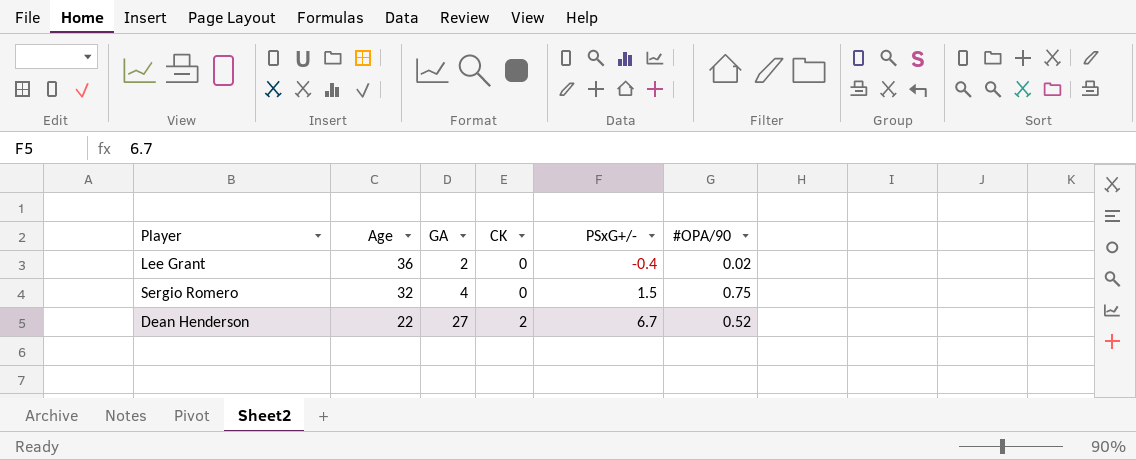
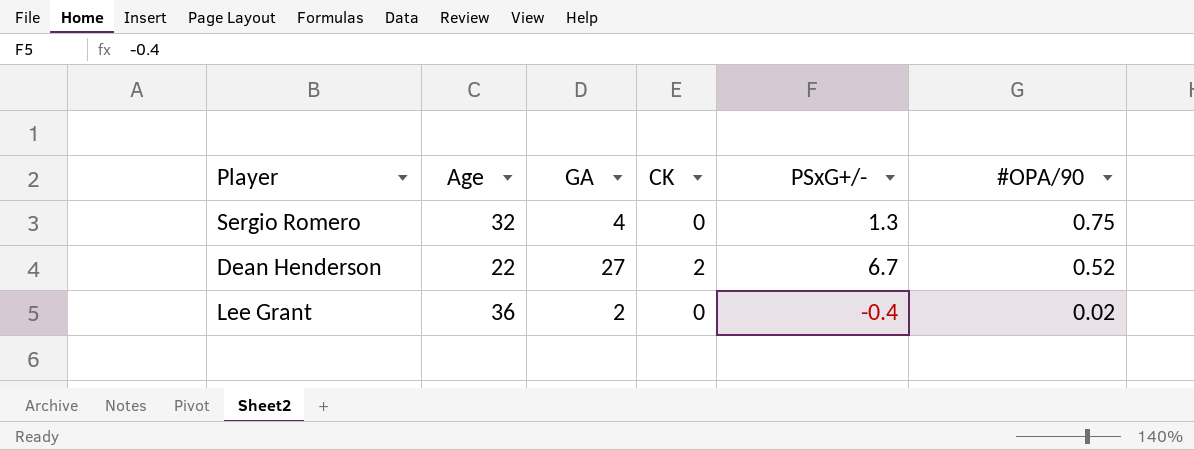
row order: Age descending -> #OPA/90 descending
Sergio Romero | PSxG+/-: 1.5 -> 1.3

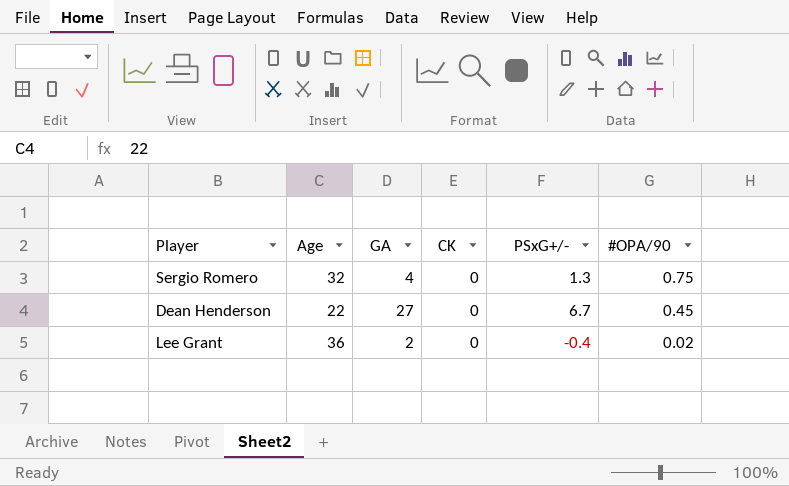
Dean Henderson | CK: 2 -> 0
Dean Henderson | #OPA/90: 0.52 -> 0.45

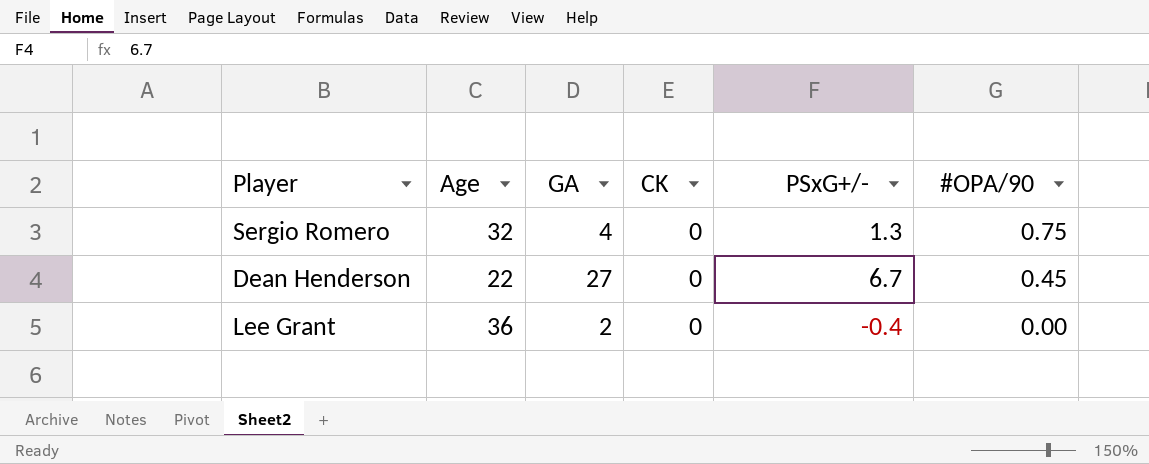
Lee Grant | #OPA/90: 0.02 -> 0.00

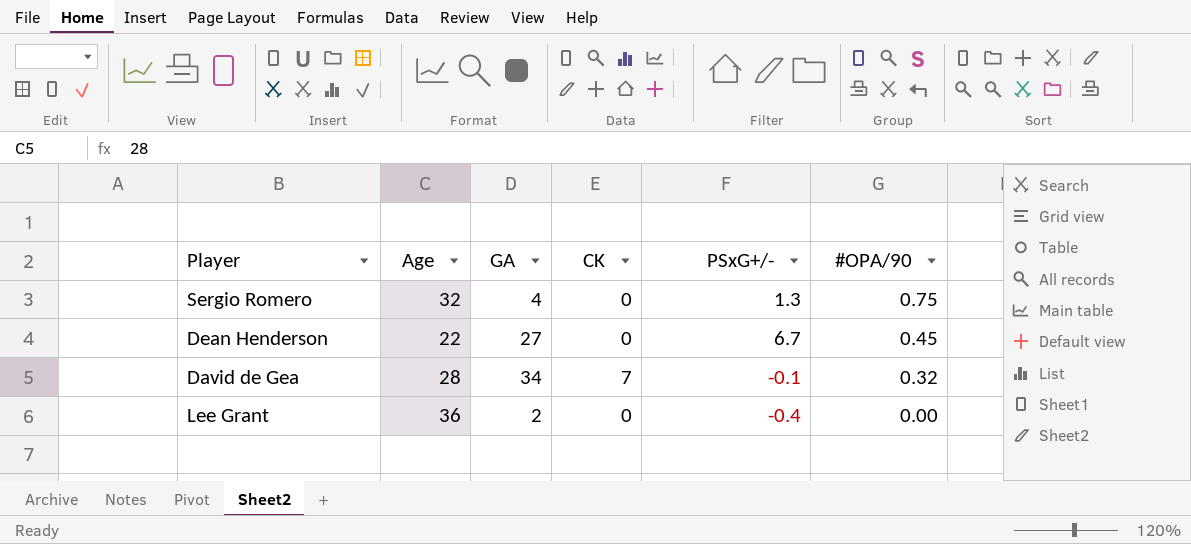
row David de Gea: none -> 28 | 34 | 7 | -0.1 | 0.32

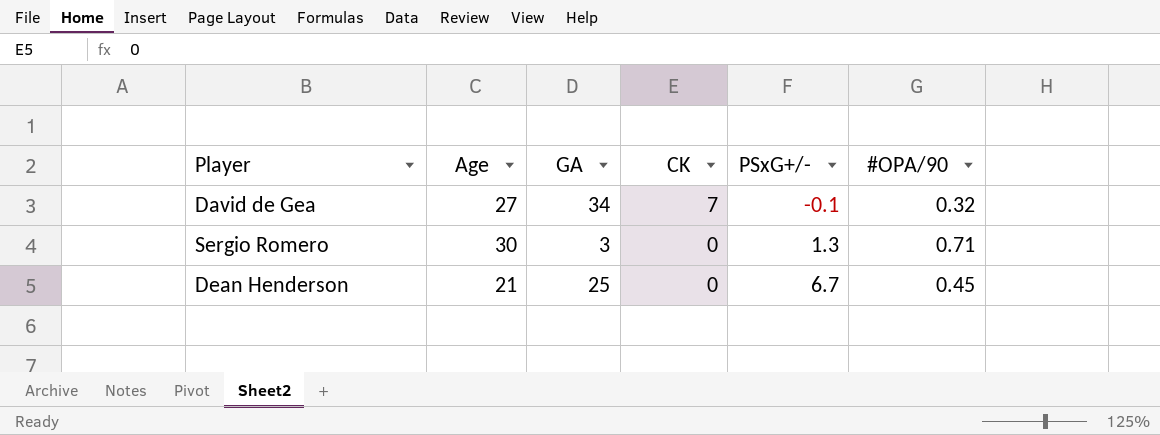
row order: #OPA/90 descending -> CK descending
row Lee Grant: 36 | 2 | 0 | -0.4 | 0.00 -> none
David de Gea | Age: 28 -> 27
Sergio Romero | Age: 32 -> 30
Sergio Romero | GA: 4 -> 3
Sergio Romero | #OPA/90: 0.75 -> 0.71
Dean Henderson | Age: 22 -> 21
Dean Henderson | GA: 27 -> 25

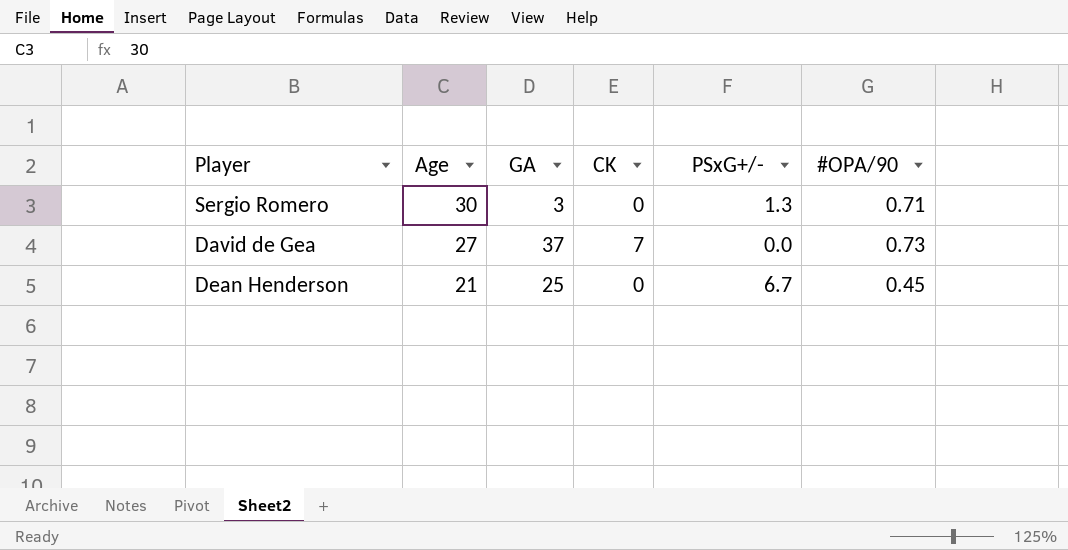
row order: CK descending -> Age descending
David de Gea | GA: 34 -> 37
David de Gea | PSxG+/-: -0.1 -> 0.0
David de Gea | #OPA/90: 0.32 -> 0.73

